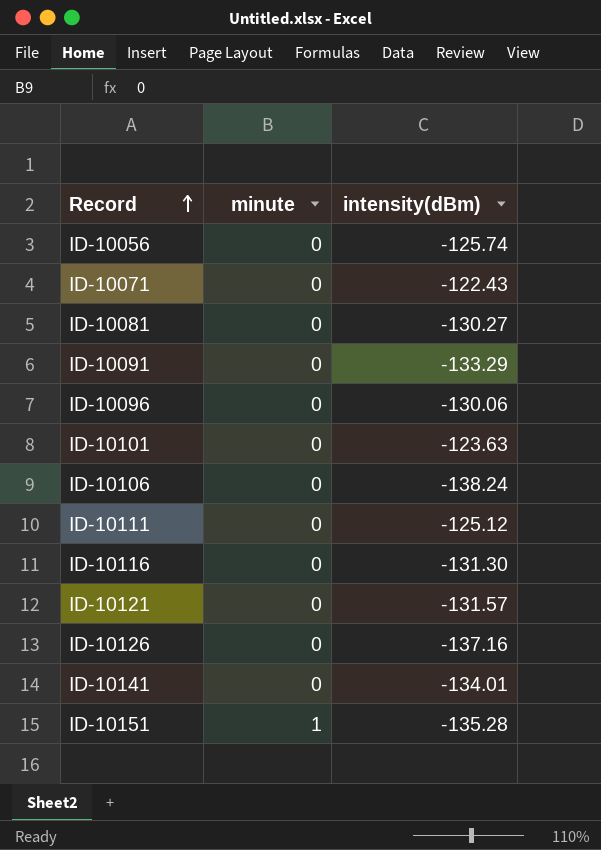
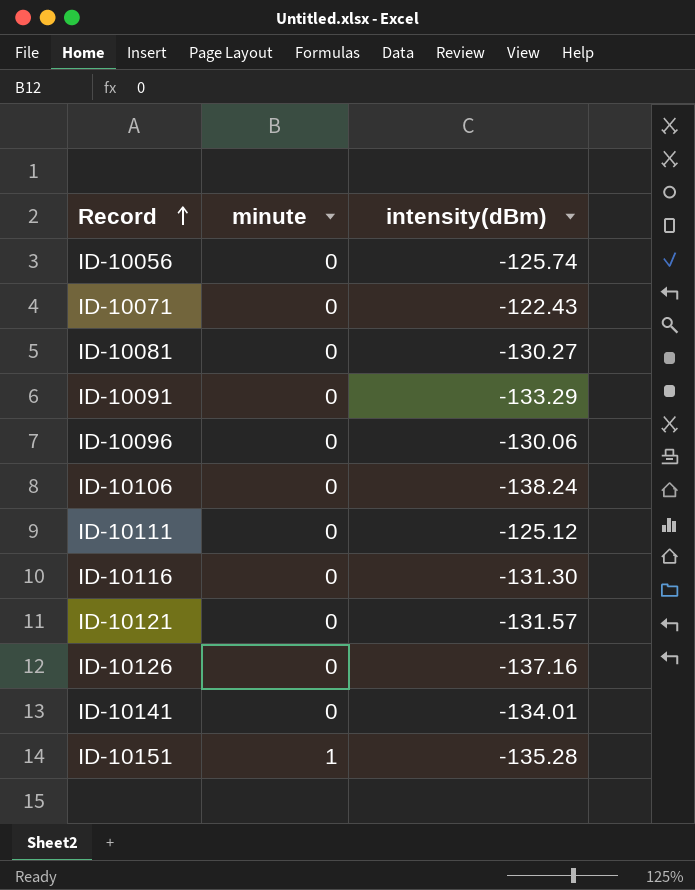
row ID-10101: 0 | -123.63 -> none

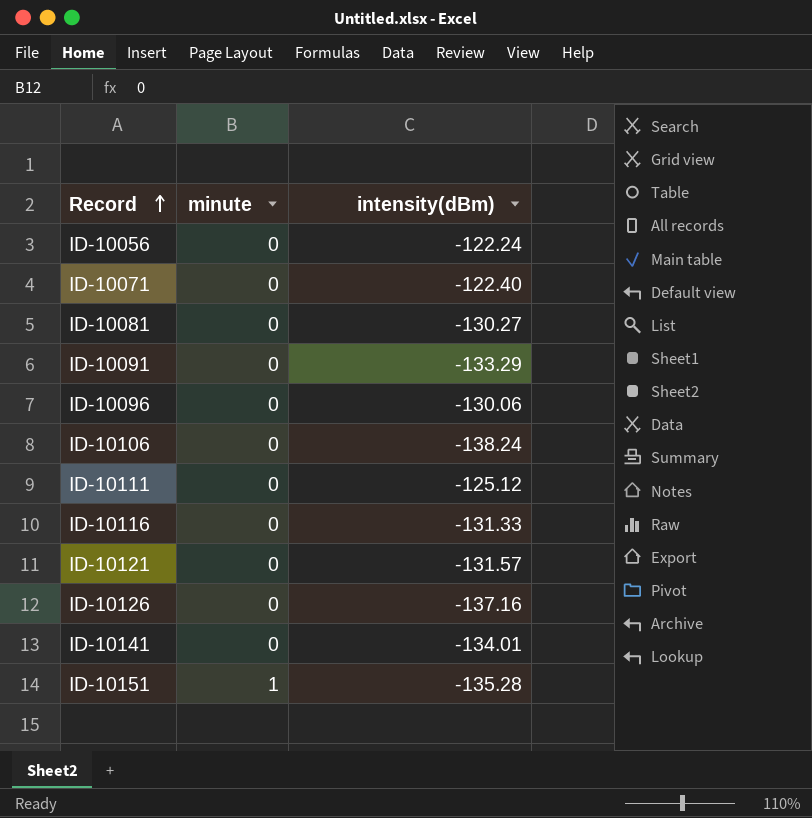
ID-10056 | intensity(dBm): -125.74 -> -122.24
ID-10071 | intensity(dBm): -122.43 -> -122.40
ID-10116 | intensity(dBm): -131.30 -> -131.33

